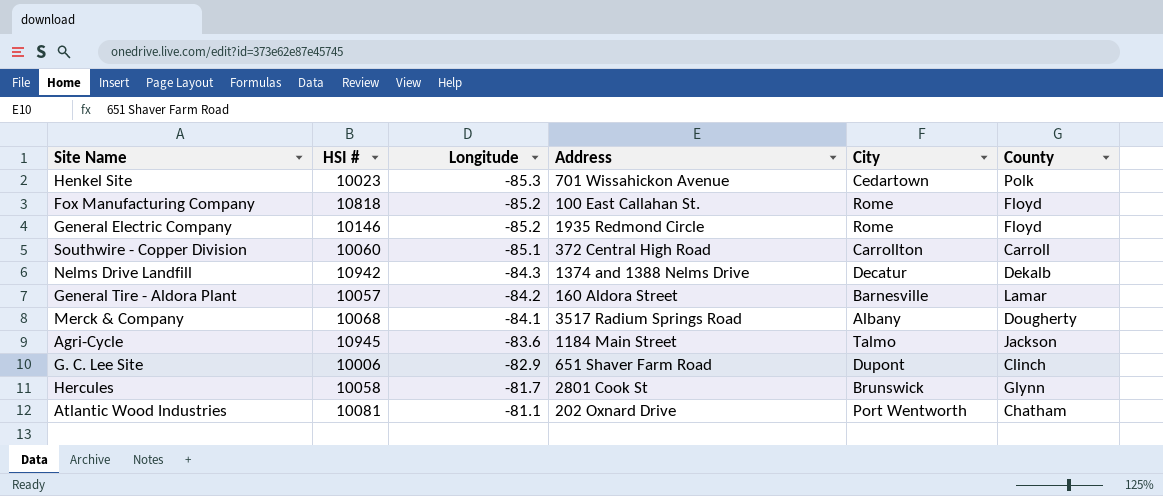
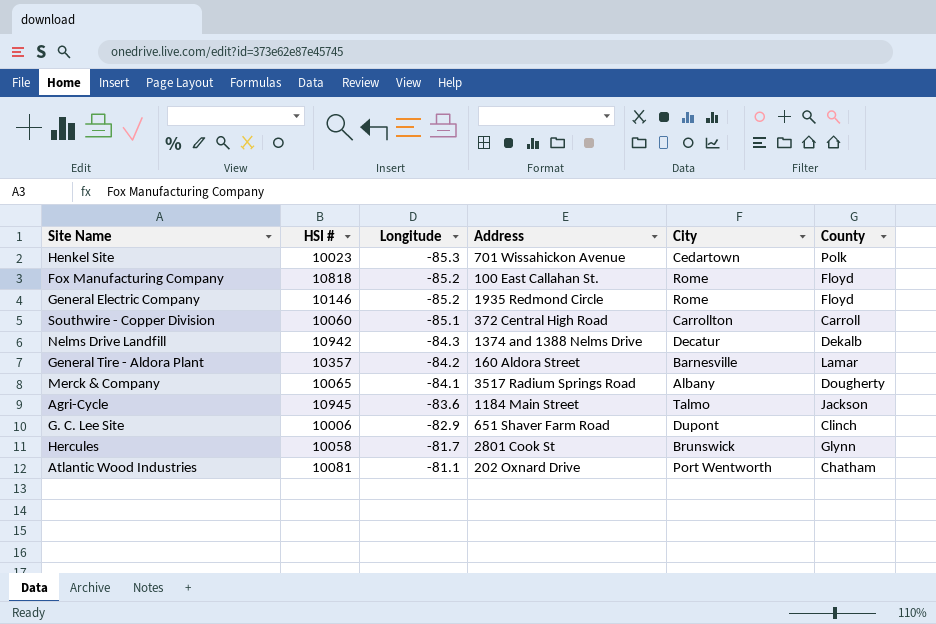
General Tire - Aldora Plant | HSI #: 10057 -> 10357
Merck & Company | HSI #: 10068 -> 10065

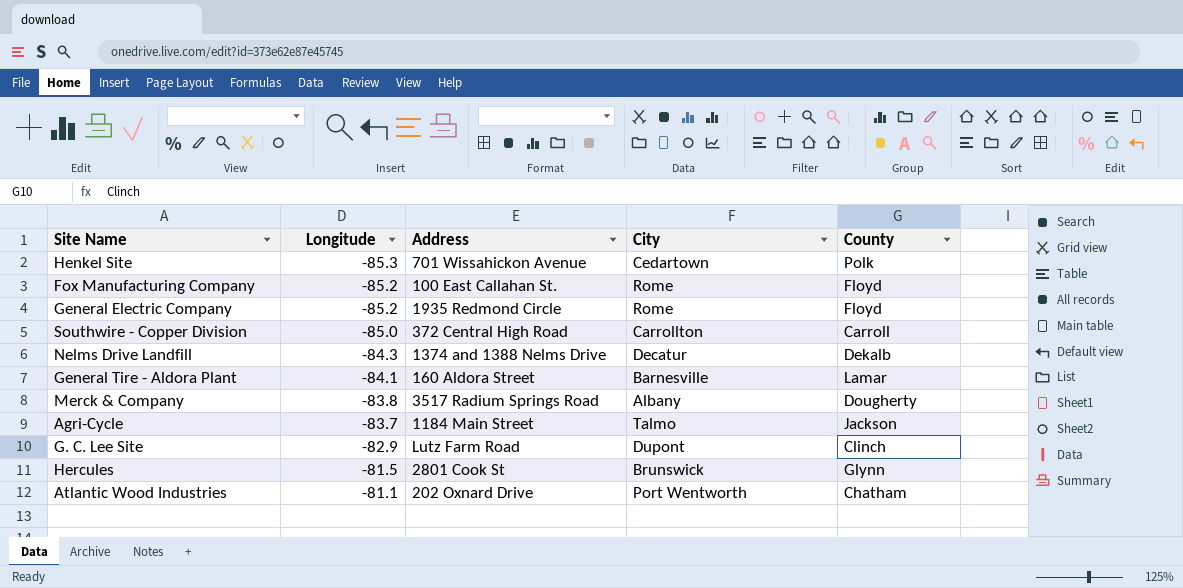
column HSI # | position: 2 -> none
Southwire - Copper Division | Longitude: -85.1 -> -85.0
General Tire - Aldora Plant | Longitude: -84.2 -> -84.1
Merck & Company | Longitude: -84.1 -> -83.8
Agri-Cycle | Longitude: -83.6 -> -83.7
G. C. Lee Site | Address: 651 Shaver Farm Road -> Lutz Farm Road
Hercules | Longitude: -81.7 -> -81.5

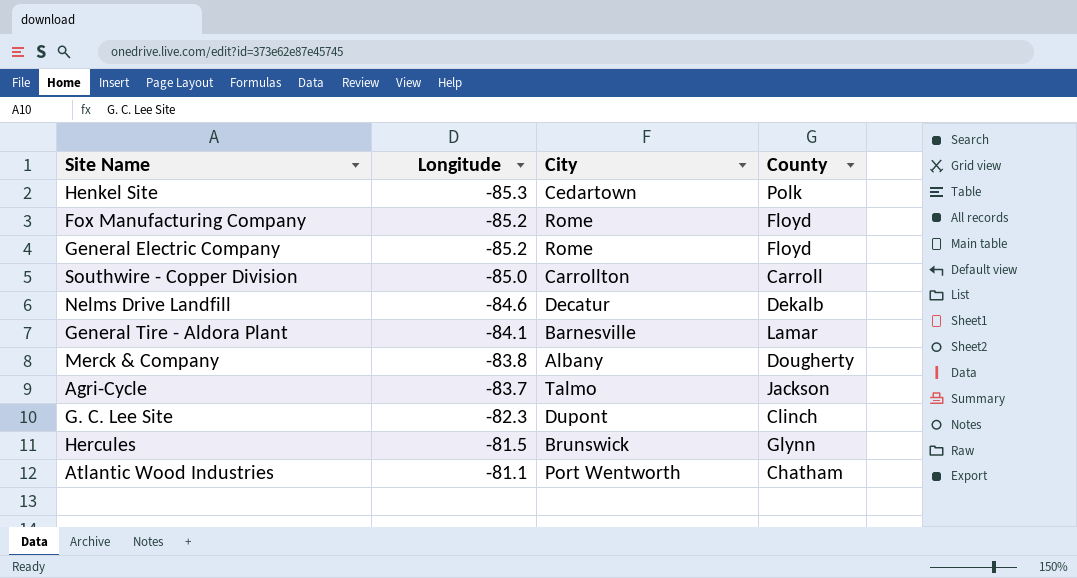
column Address | position: 3 -> none
Nelms Drive Landfill | Longitude: -84.3 -> -84.6
G. C. Lee Site | Longitude: -82.9 -> -82.3

